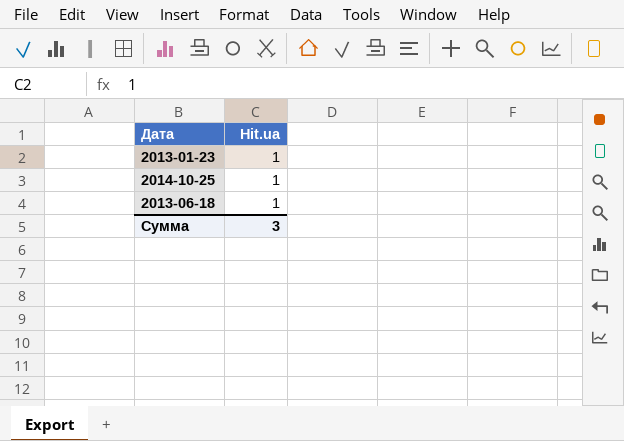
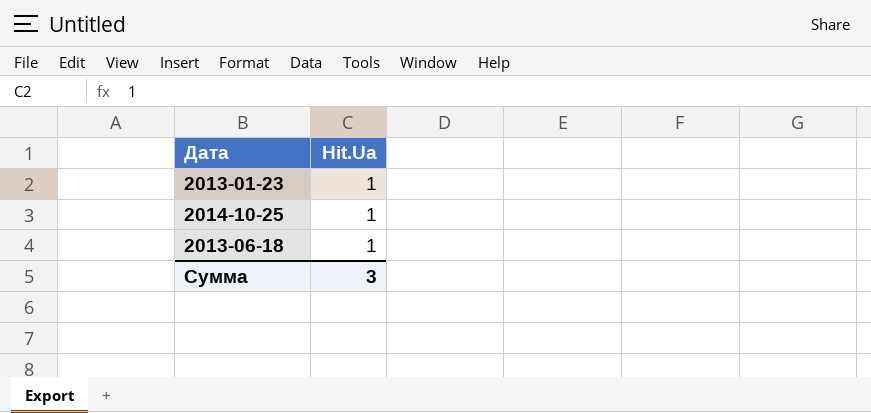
column name: Hit.ua -> Hit.Ua

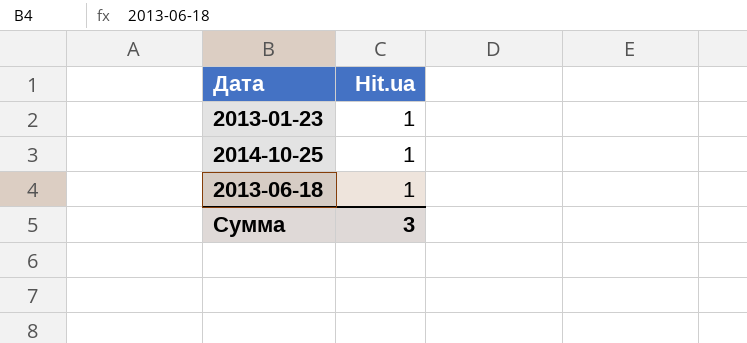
column name: Hit.Ua -> Hit.ua

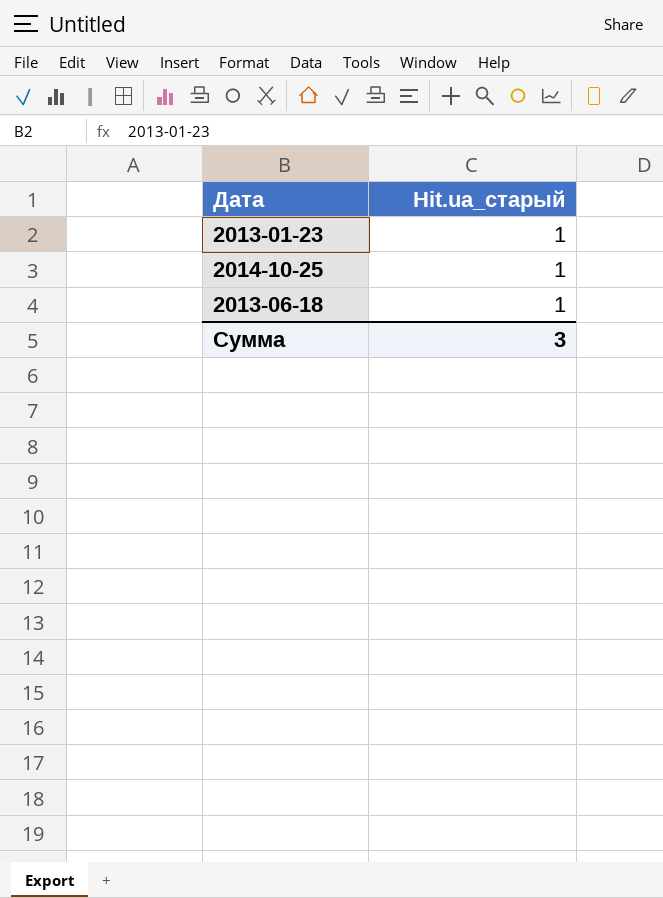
column name: Hit.ua -> Hit.ua_старый

